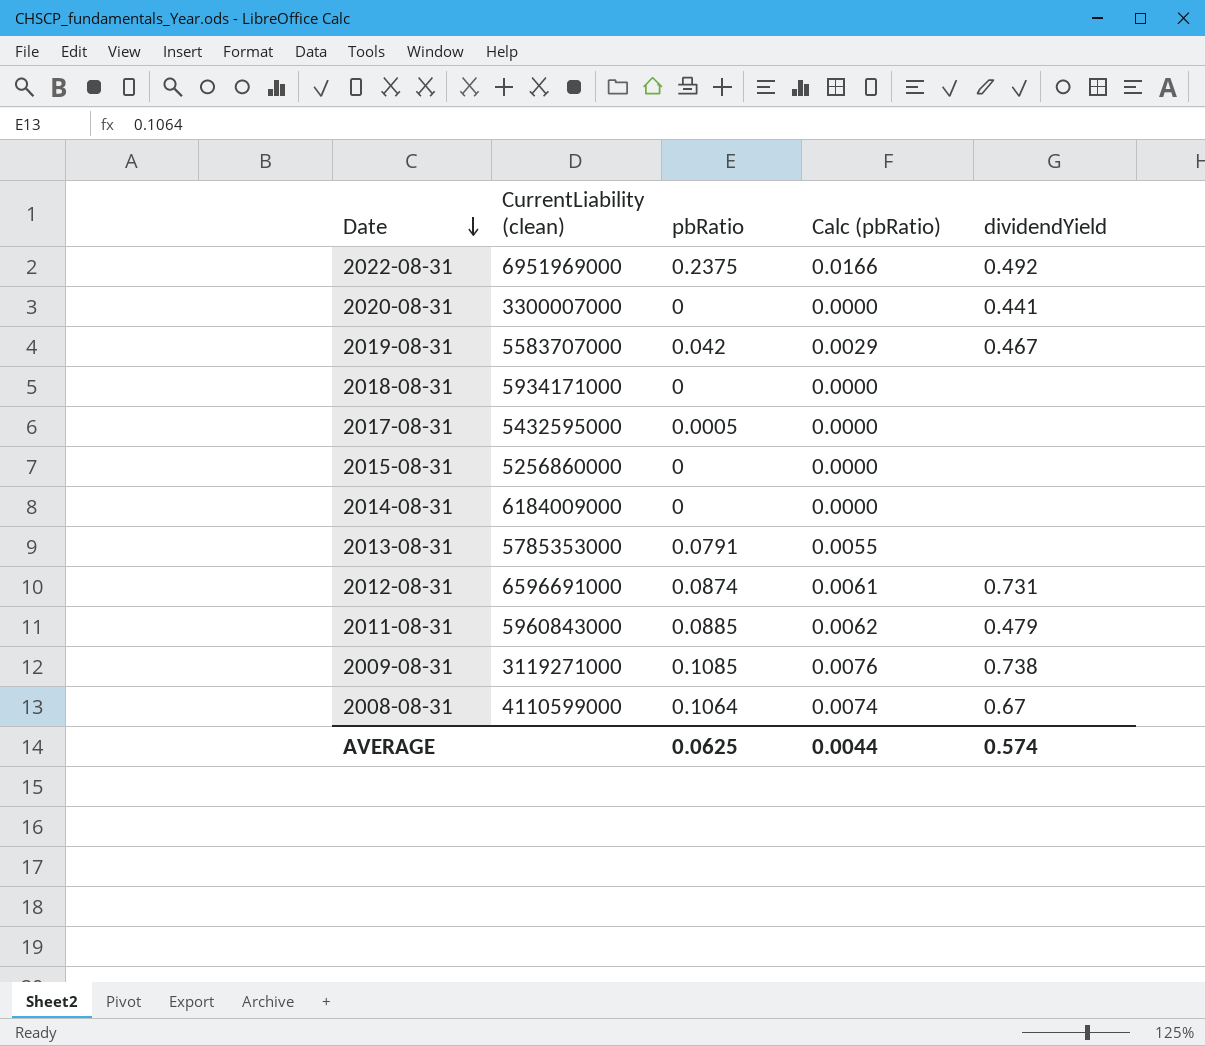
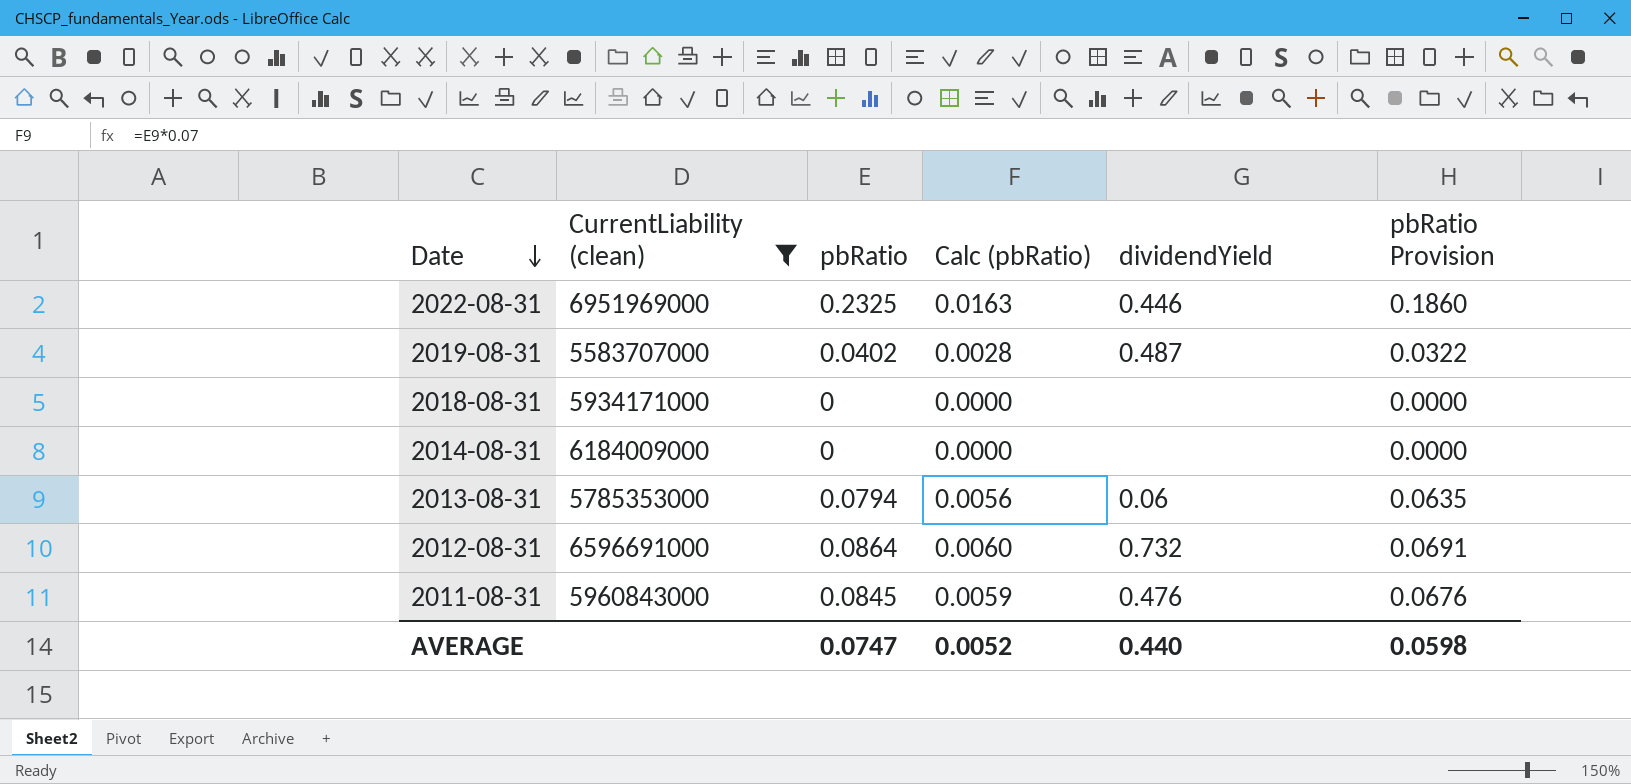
filter: none -> CurrentLiability (clean) >= 5583707000
column pbRatio Provision | formula: none -> [pbRatio] * 0.8
2022-08-31 | pbRatio: 0.2375 -> 0.2325
2022-08-31 | Calc (pbRatio): 0.0166 -> 0.0163
2022-08-31 | dividendYield: 0.492 -> 0.446
2019-08-31 | pbRatio: 0.042 -> 0.0402
2019-08-31 | Calc (pbRatio): 0.0029 -> 0.0028
2019-08-31 | dividendYield: 0.467 -> 0.487
2013-08-31 | pbRatio: 0.0791 -> 0.0794
2013-08-31 | Calc (pbRatio): 0.0055 -> 0.0056
2013-08-31 | dividendYield: none -> 0.06
2012-08-31 | pbRatio: 0.0874 -> 0.0864
2012-08-31 | Calc (pbRatio): 0.0061 -> 0.0060
2012-08-31 | dividendYield: 0.731 -> 0.732
2011-08-31 | pbRatio: 0.0885 -> 0.0845
2011-08-31 | Calc (pbRatio): 0.0062 -> 0.0059
2011-08-31 | dividendYield: 0.479 -> 0.476
AVERAGE | pbRatio: 0.0625 -> 0.0747
AVERAGE | Calc (pbRatio): 0.0044 -> 0.0052
AVERAGE | dividendYield: 0.574 -> 0.440

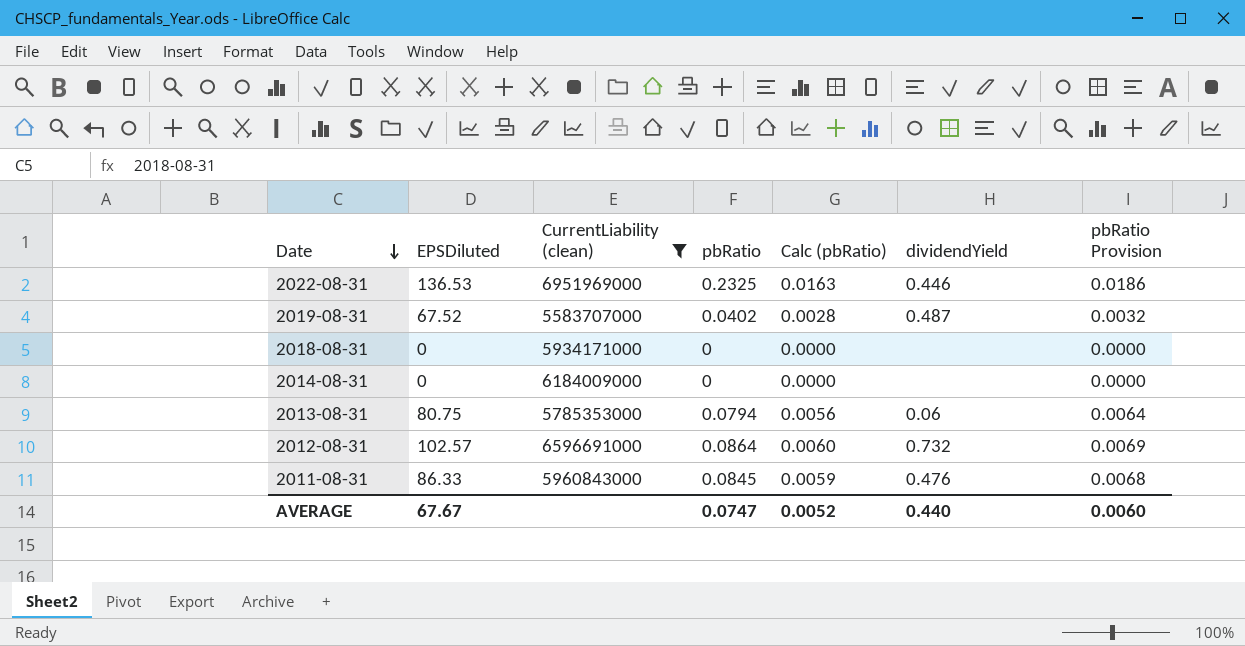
column EPSDiluted | position: none -> 2
column pbRatio Provision | formula: [pbRatio] * 0.8 -> [pbRatio] * 0.08
AVERAGE | pbRatio Provision: 0.0598 -> 0.0060

